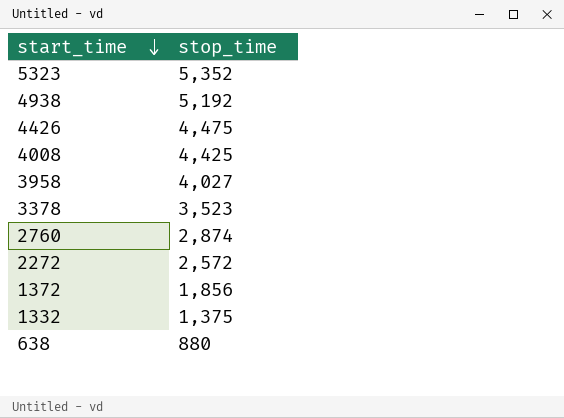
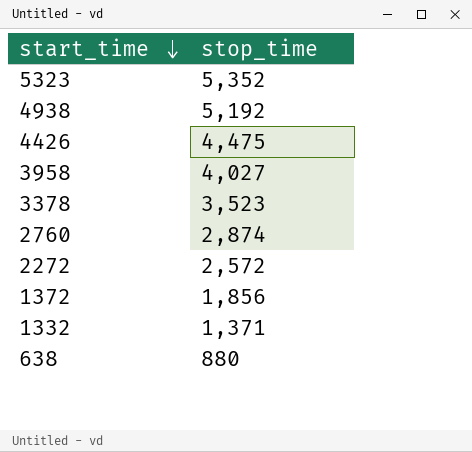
row 4008: 4,425 -> none
1332 | stop_time: 1,375 -> 1,371

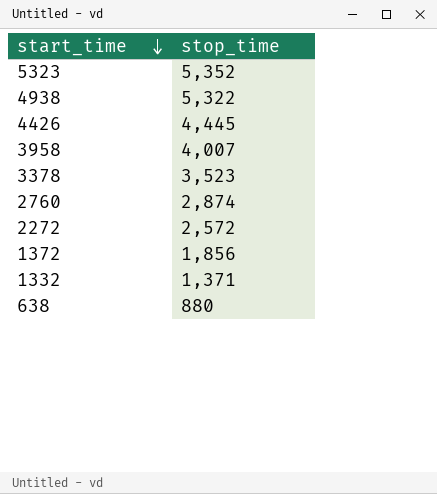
4938 | stop_time: 5,192 -> 5,322
4426 | stop_time: 4,475 -> 4,445
3958 | stop_time: 4,027 -> 4,007

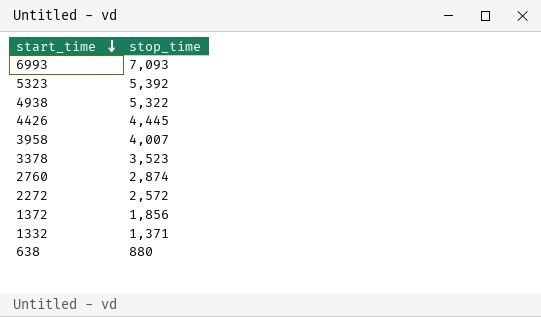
row 6993: none -> 7,093
5323 | stop_time: 5,352 -> 5,392

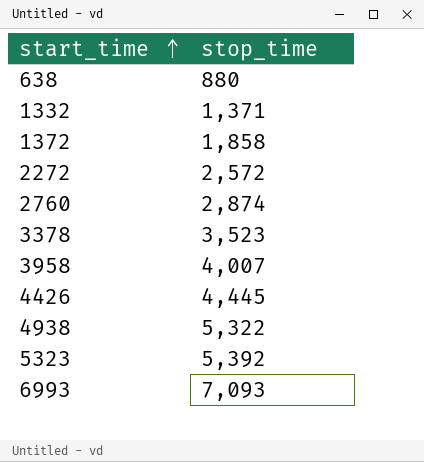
row order: start_time descending -> start_time ascending
1372 | stop_time: 1,856 -> 1,858

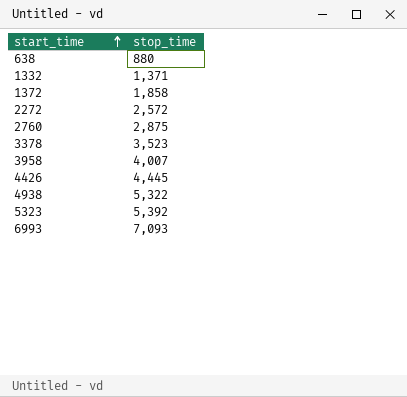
2760 | stop_time: 2,874 -> 2,875

